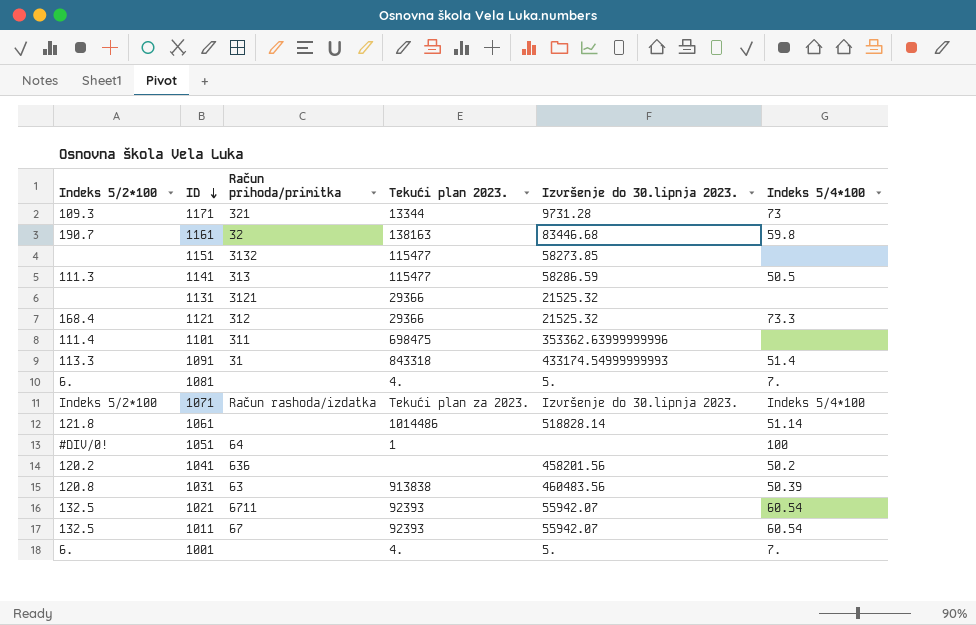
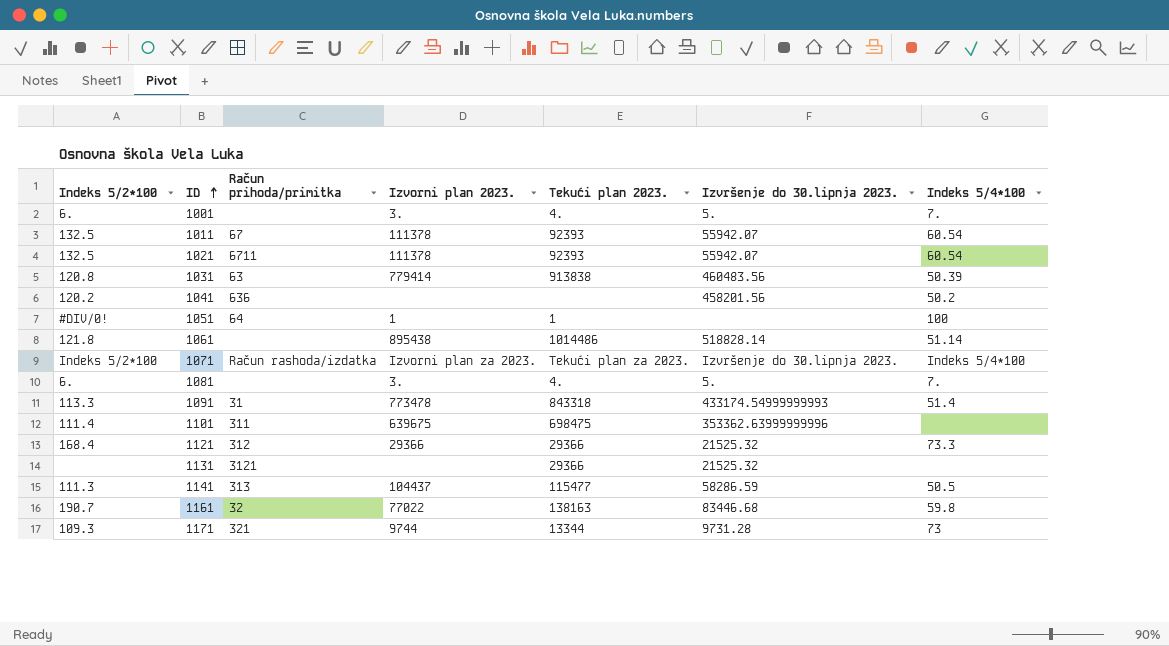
row order: ID descending -> ID ascending
column Izvorni plan 2023. | position: none -> 4
row 1151: none | 3132 | 115477 | 58273.85 | none -> none

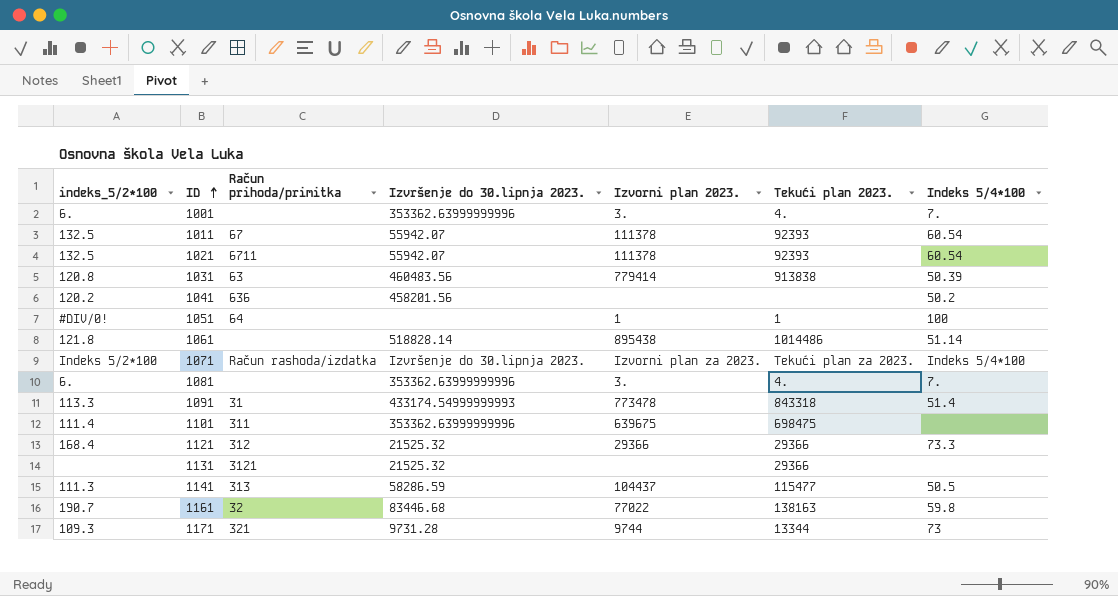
column name: Indeks 5/2*100 -> indeks_5/2*100
column Izvršenje do 30.lipnja 2023. | position: 6 -> 4
1001 | Izvršenje do 30.lipnja 2023.: 5. -> 353362.63999999996
1081 | Izvršenje do 30.lipnja 2023.: 5. -> 353362.63999999996

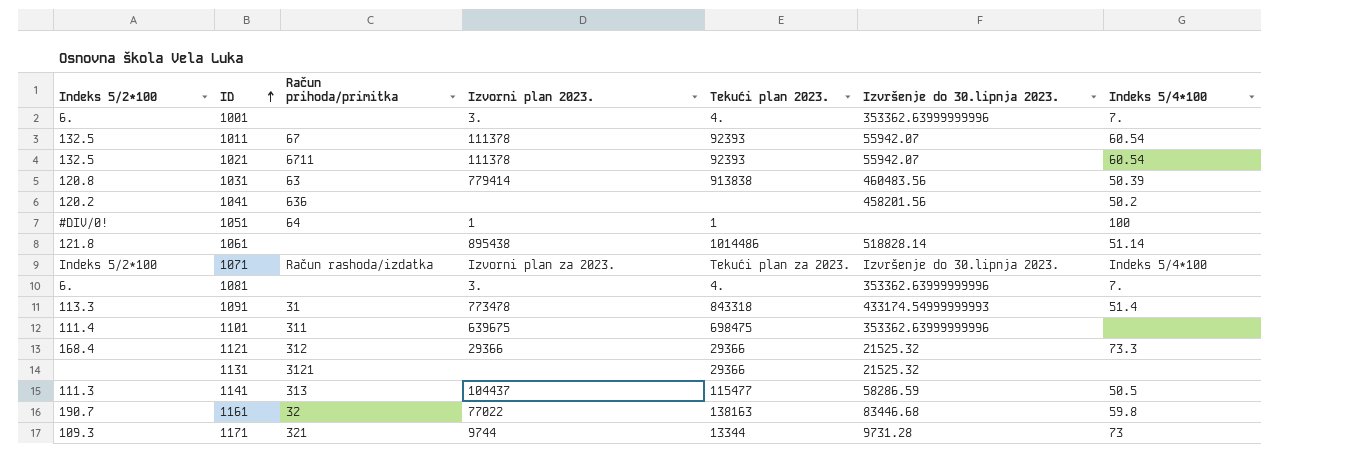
column name: indeks_5/2*100 -> Indeks 5/2*100
column Izvršenje do 30.lipnja 2023. | position: 4 -> 6

